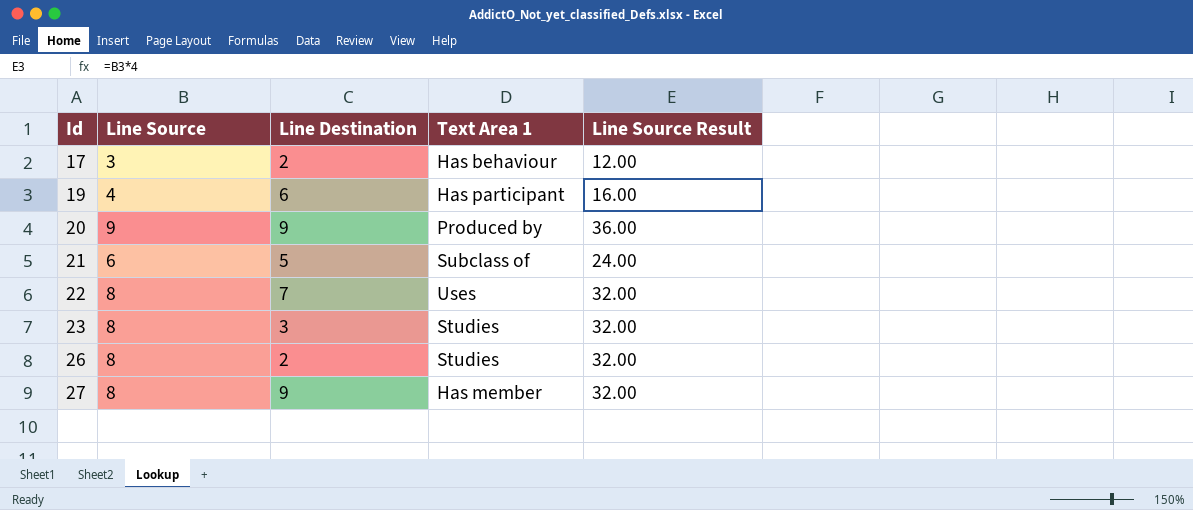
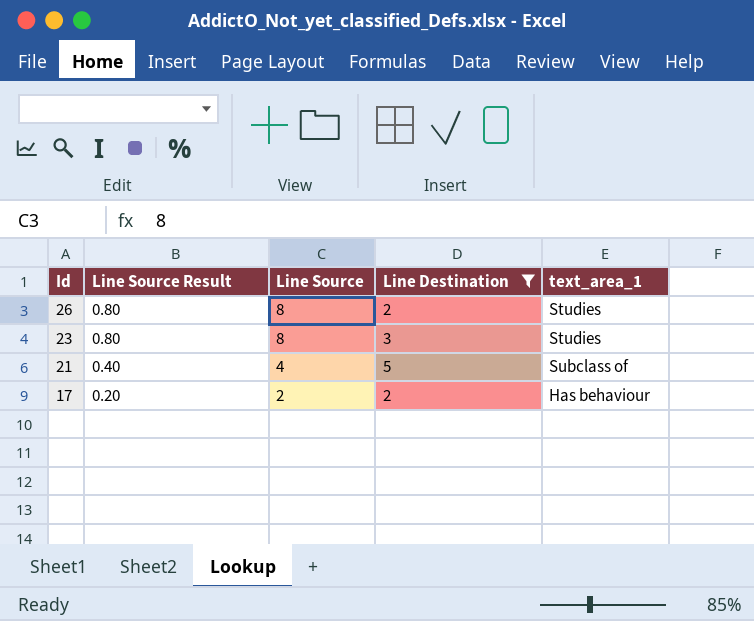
filter: none -> Line Destination <= 5
row order: Id ascending -> Id descending
column Line Source Result | formula: [Line Source] * 4 -> [Line Source] * 0.1
column Line Source Result | position: 5 -> 2
column name: Text Area 1 -> text_area_1
21 | Line Source: 6 -> 4
17 | Line Source: 3 -> 2

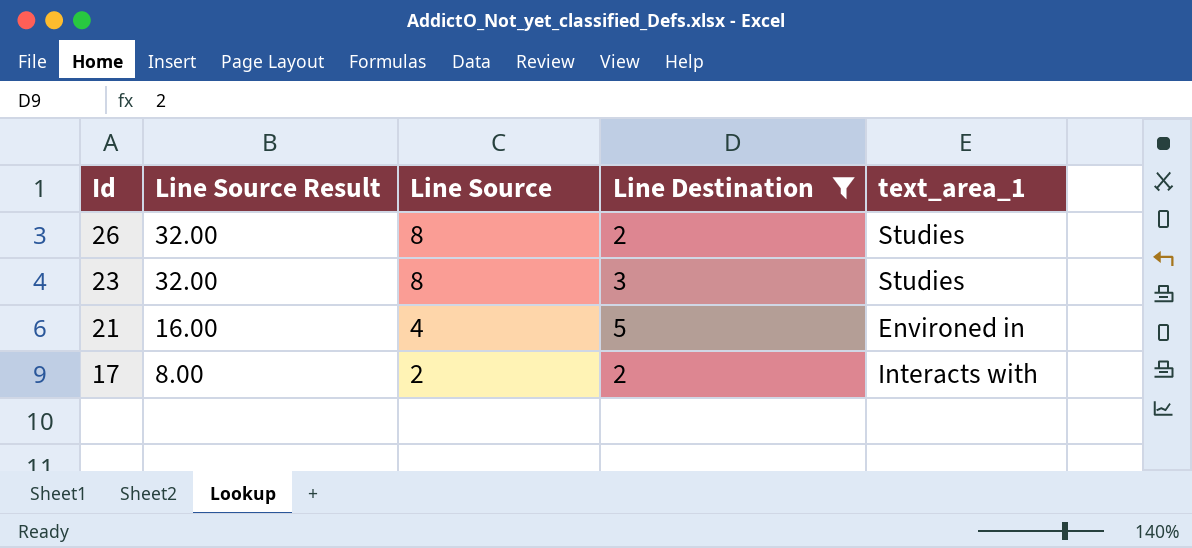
column Line Source Result | formula: [Line Source] * 0.1 -> [Line Source] * 4
21 | text_area_1: Subclass of -> Environed in
17 | text_area_1: Has behaviour -> Interacts with

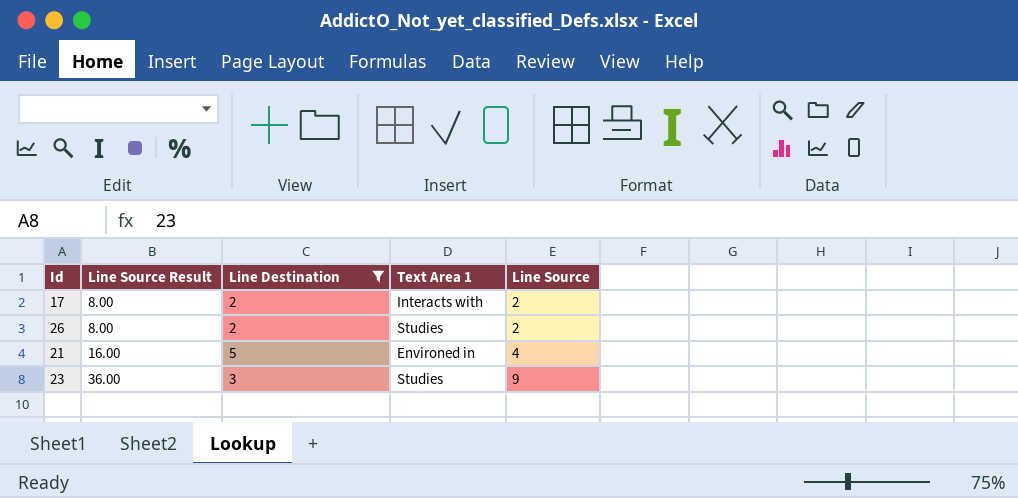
row order: Id descending -> Line Source Result ascending
column name: text_area_1 -> Text Area 1
column Line Source | position: 3 -> 5
26 | Line Source Result: 32.00 -> 8.00
26 | Line Source: 8 -> 2
23 | Line Source Result: 32.00 -> 36.00
23 | Line Source: 8 -> 9

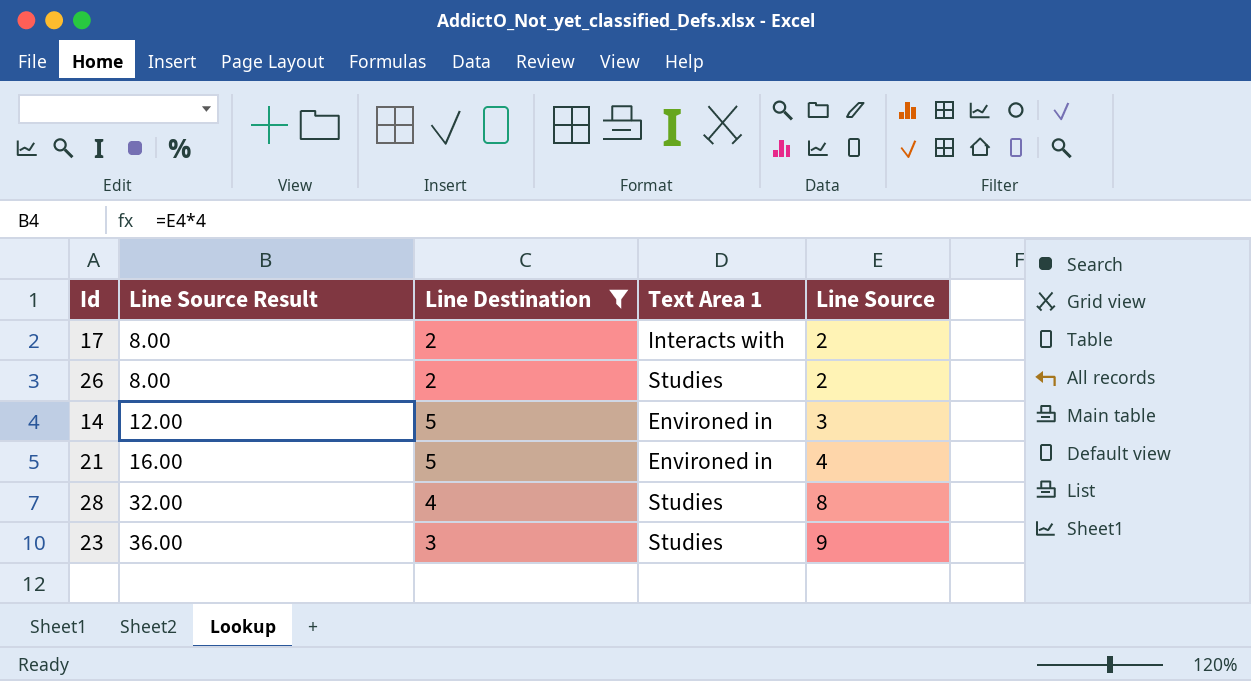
row 14: none -> 12.00 | 5 | Environed in | 3
row 28: none -> 32.00 | 4 | Studies | 8

